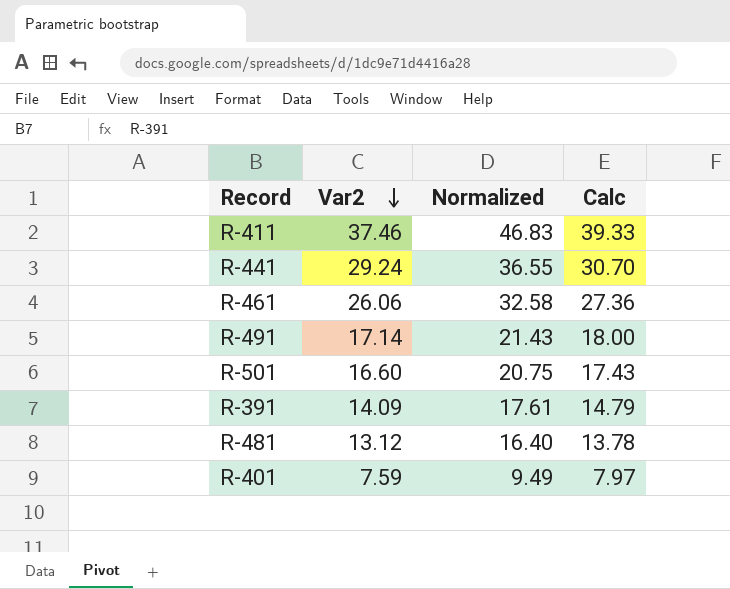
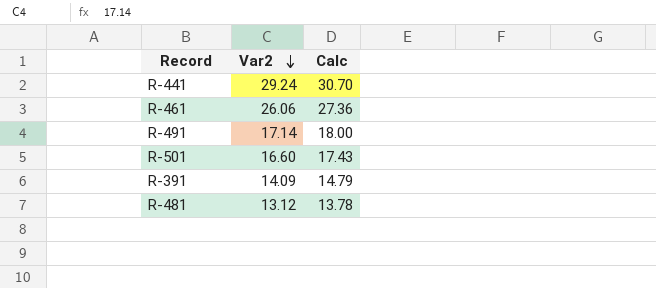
column Normalized | formula: [Var2] * 1.25 -> none
row R-411: 37.46 | 46.83 | 39.33 -> none
row R-401: 7.59 | 9.49 | 7.97 -> none

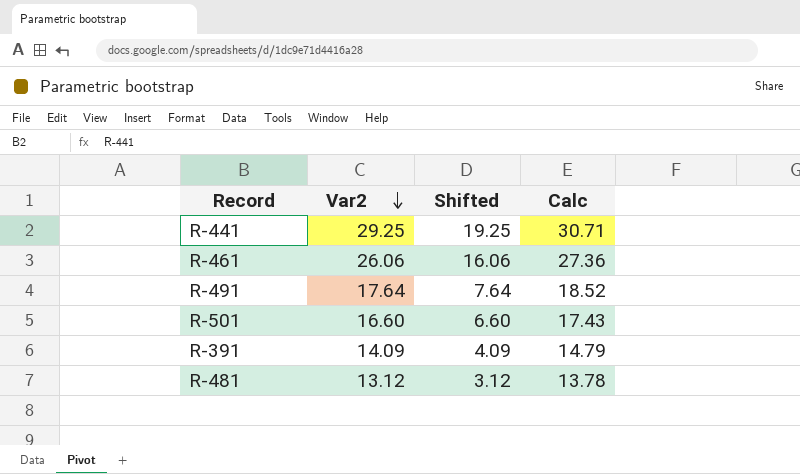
column Shifted | formula: none -> [Var2] - 10
R-441 | Var2: 29.24 -> 29.25
R-441 | Calc: 30.70 -> 30.71
R-491 | Var2: 17.14 -> 17.64
R-491 | Calc: 18.00 -> 18.52

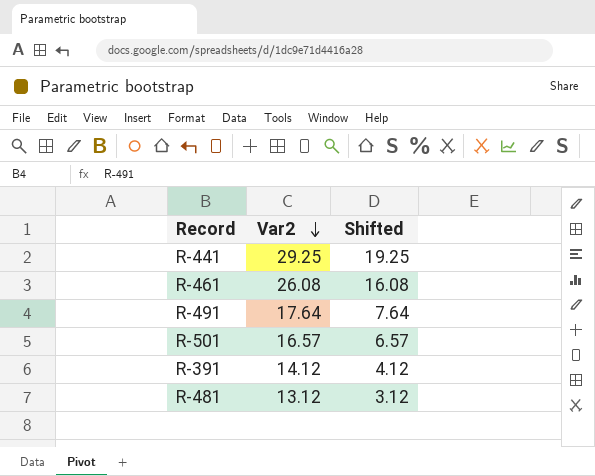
column Calc | formula: [Var2] * 1.05 -> none
R-461 | Var2: 26.06 -> 26.08
R-461 | Shifted: 16.06 -> 16.08
R-501 | Var2: 16.60 -> 16.57
R-501 | Shifted: 6.60 -> 6.57
R-391 | Var2: 14.09 -> 14.12
R-391 | Shifted: 4.09 -> 4.12

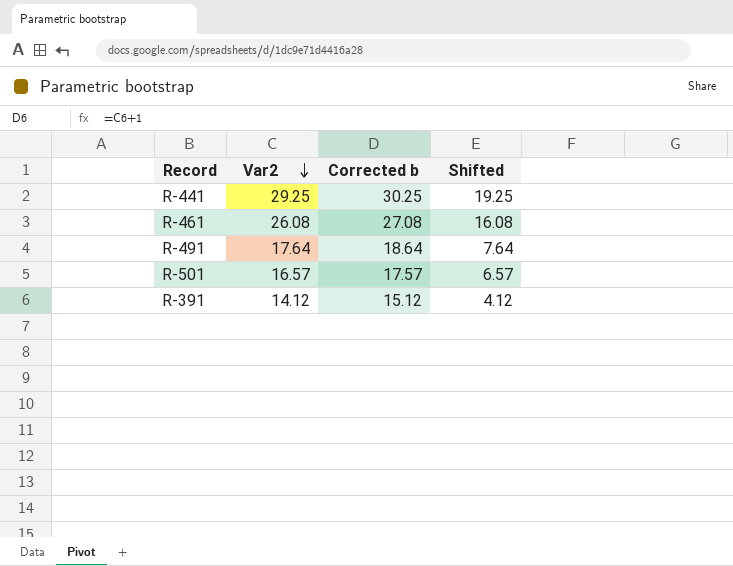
column Corrected b | formula: none -> [Var2] + 1
row R-481: 13.12 | 3.12 -> none

